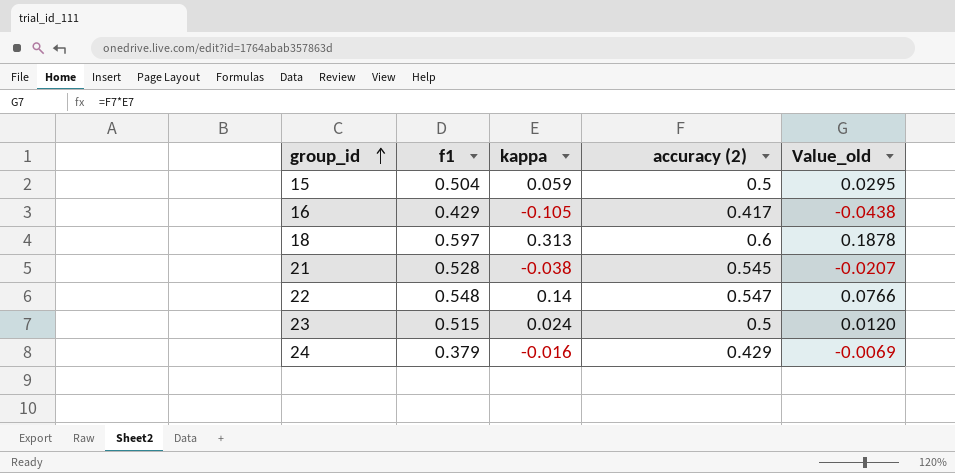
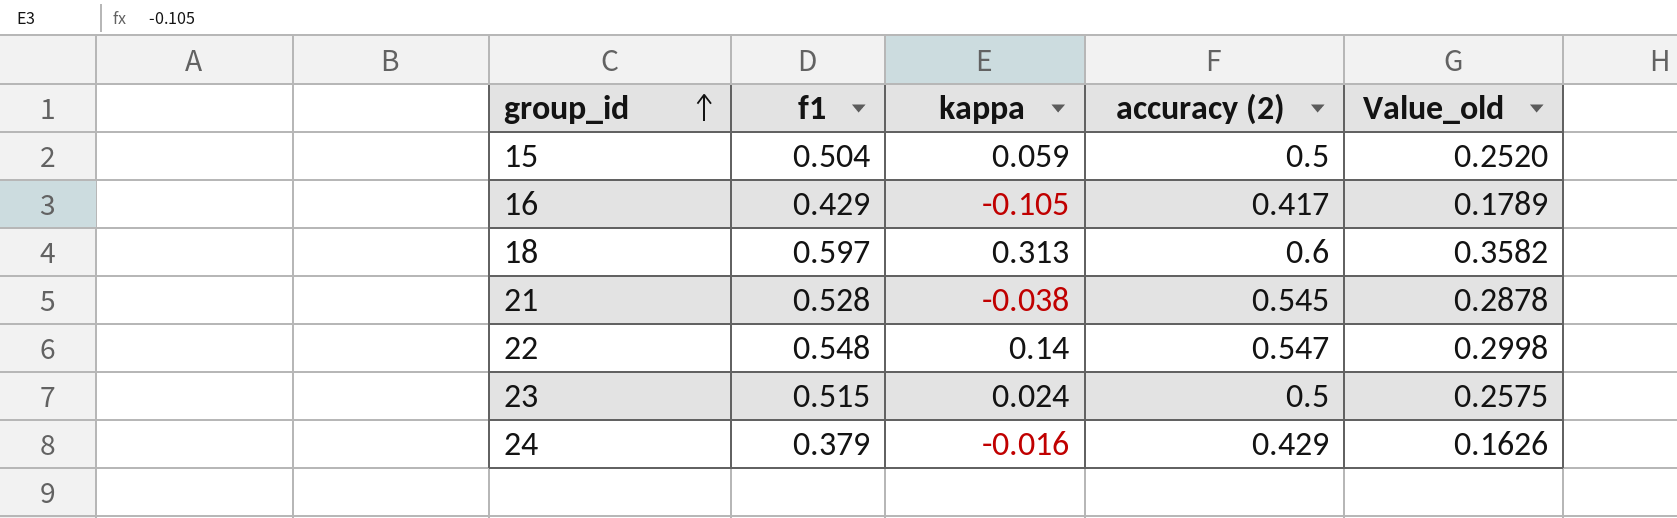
column Value_old | formula: [kappa] * [accuracy (2)] -> [f1] * [accuracy (2)]

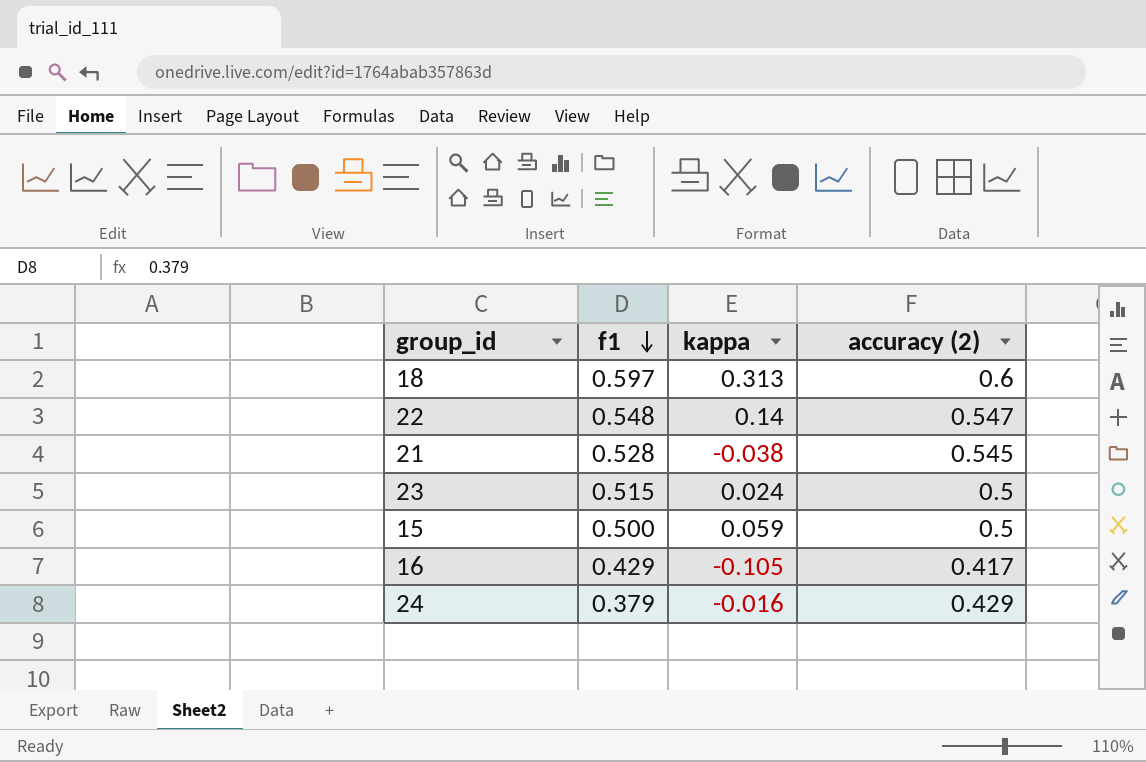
row order: group_id ascending -> f1 descending
column Value_old | formula: [f1] * [accuracy (2)] -> none
15 | f1: 0.504 -> 0.500

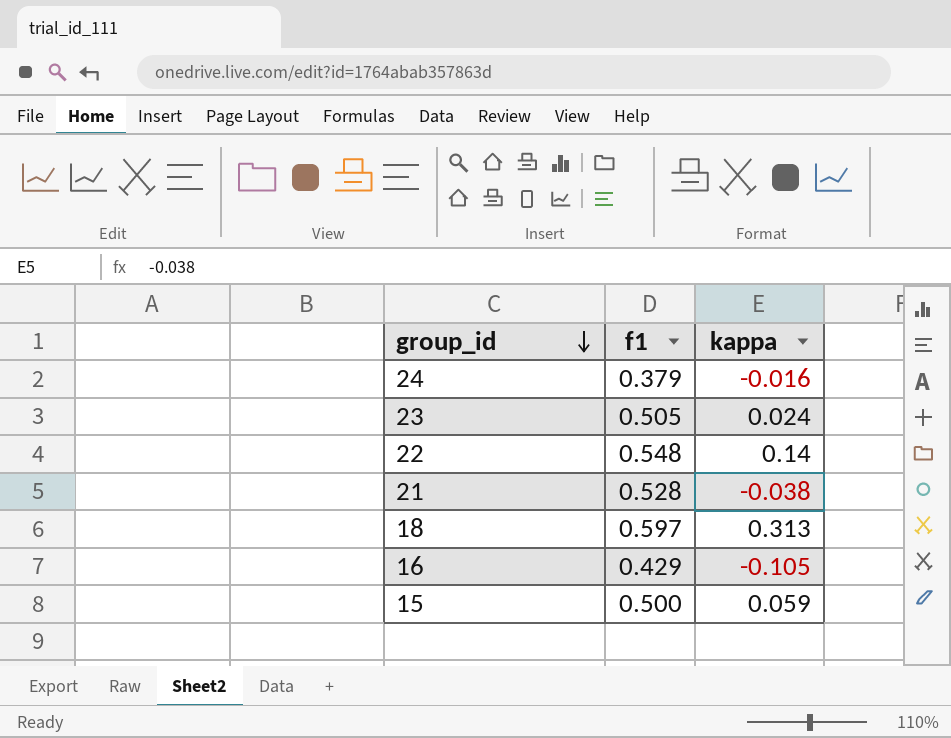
row order: f1 descending -> group_id descending
column accuracy (2) | position: 4 -> none
23 | f1: 0.515 -> 0.505

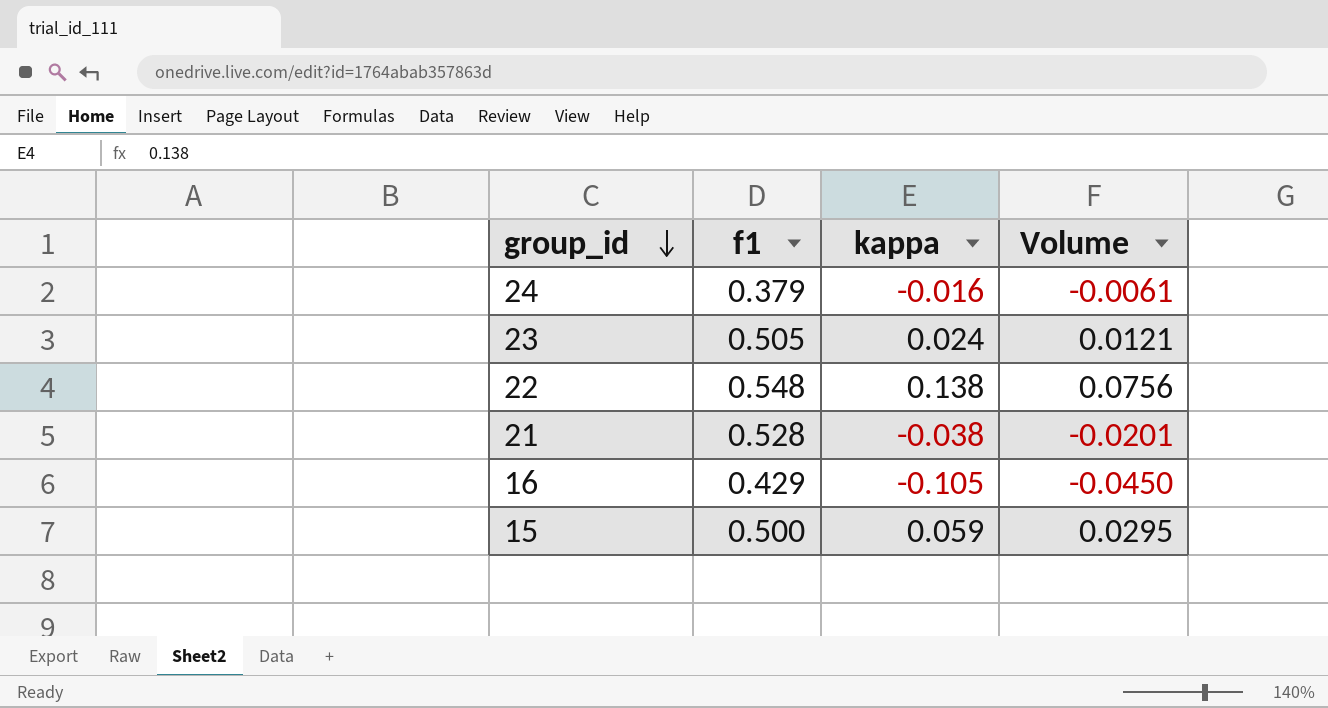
column Volume | formula: none -> [f1] * [kappa]
row 18: 0.597 | 0.313 -> none
22 | kappa: 0.14 -> 0.138

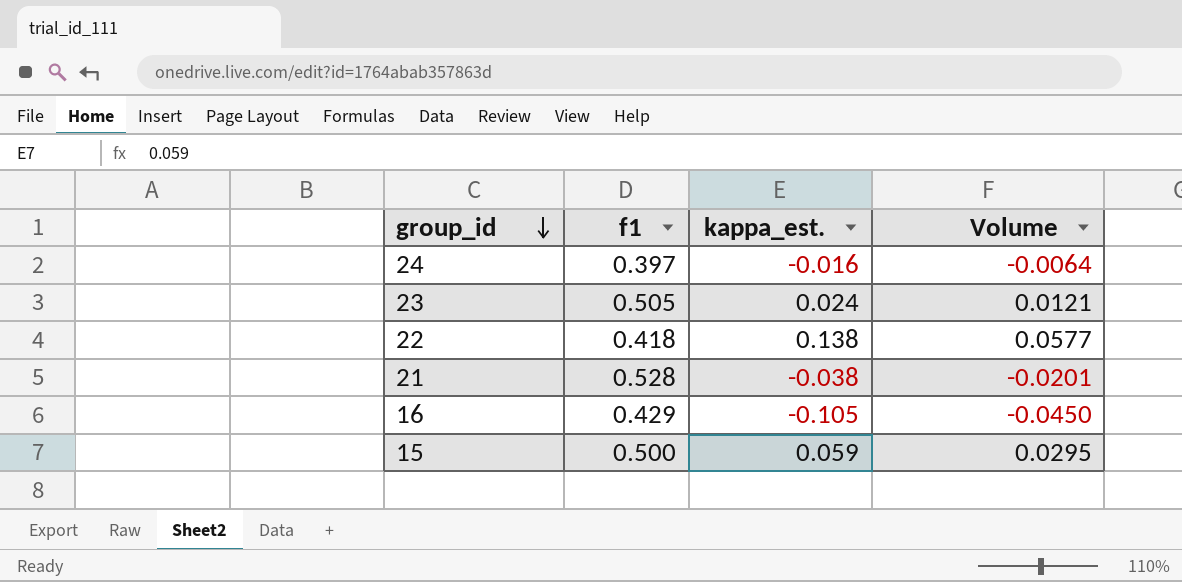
column name: kappa -> kappa_est.
24 | f1: 0.379 -> 0.397
24 | Volume: -0.0061 -> -0.0064
22 | f1: 0.548 -> 0.418
22 | Volume: 0.0756 -> 0.0577

